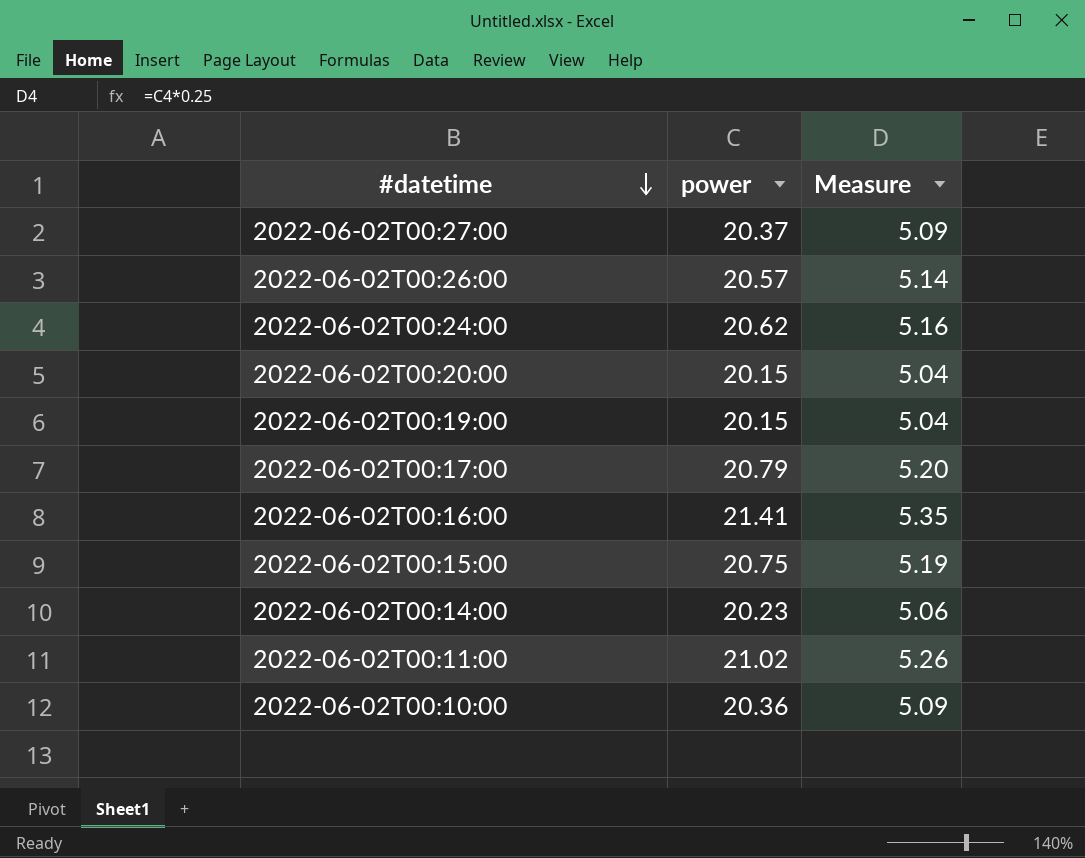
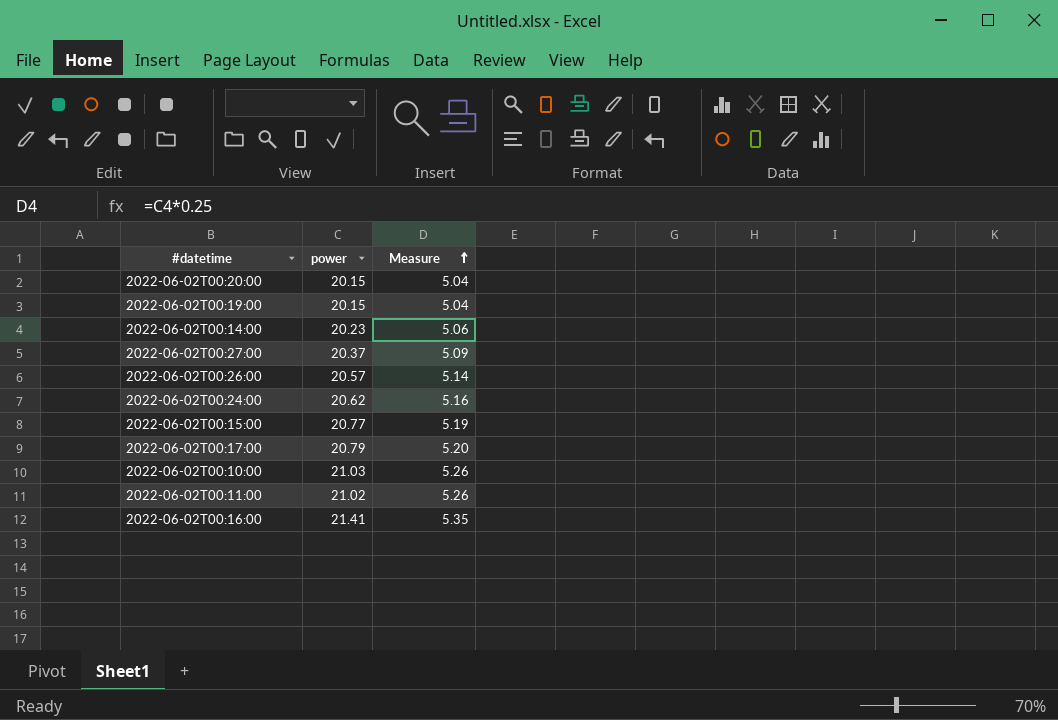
row order: #datetime descending -> Measure ascending
2022-06-02T00:15:00 | power: 20.75 -> 20.77
2022-06-02T00:10:00 | power: 20.36 -> 21.03
2022-06-02T00:10:00 | Measure: 5.09 -> 5.26

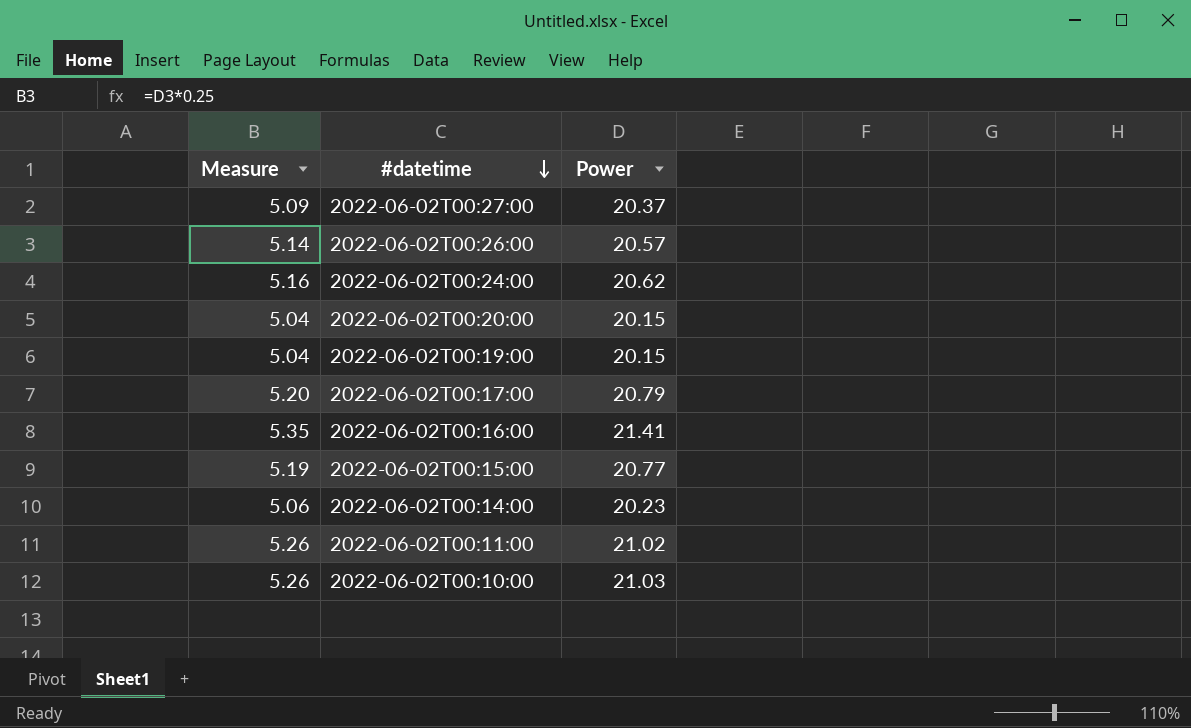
row order: Measure ascending -> #datetime descending
column Measure | position: 3 -> 1
column name: power -> Power

